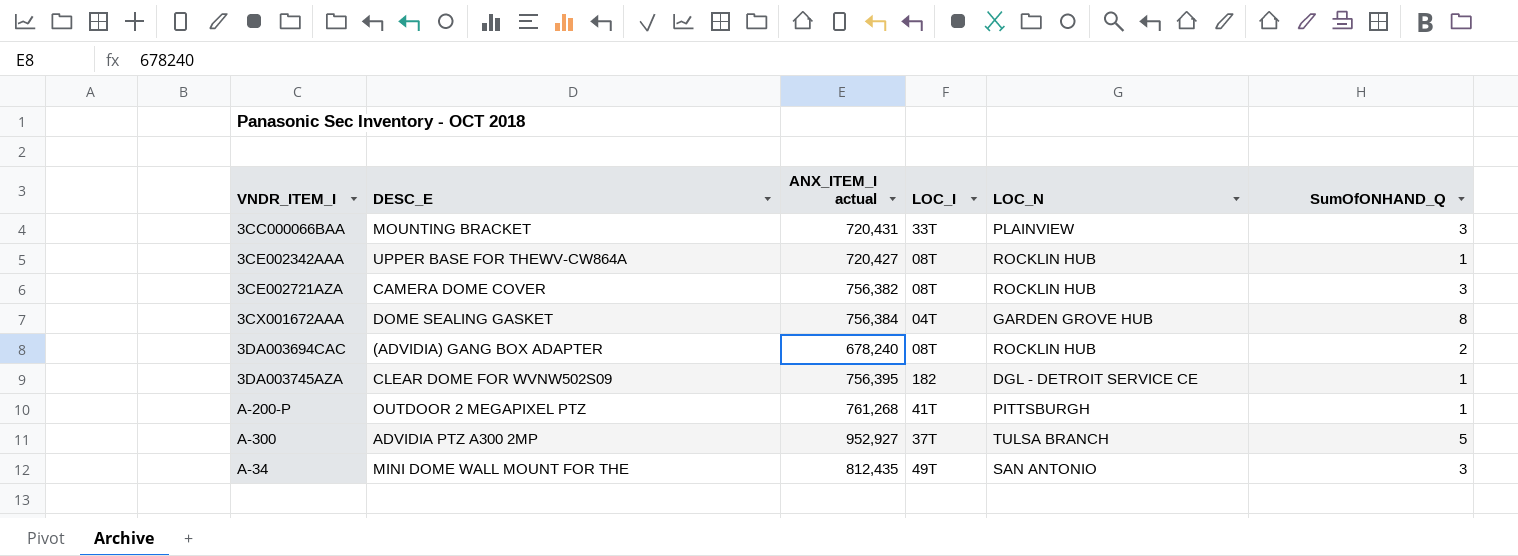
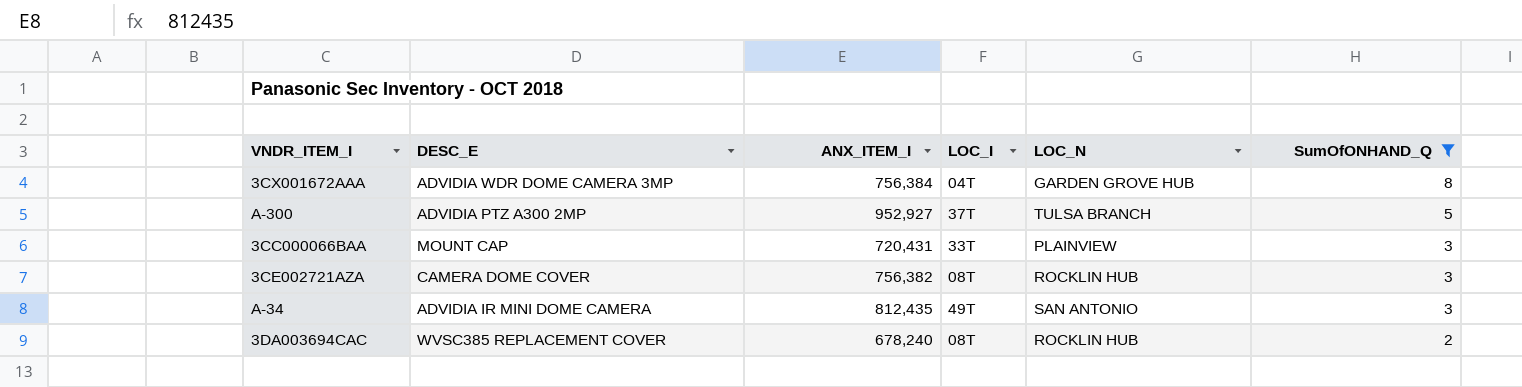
filter: none -> SumOfONHAND_Q != 1
row order: none -> SumOfONHAND_Q descending
column name: ANX_ITEM_I actual -> ANX_ITEM_I
3CX001672AAA | DESC_E: DOME SEALING GASKET -> ADVIDIA WDR DOME CAMERA 3MP
3CC000066BAA | DESC_E: MOUNTING BRACKET -> MOUNT CAP
A-34 | DESC_E: MINI DOME WALL MOUNT FOR THE -> ADVIDIA IR MINI DOME CAMERA
3DA003694CAC | DESC_E: (ADVIDIA) GANG BOX ADAPTER -> WVSC385 REPLACEMENT COVER

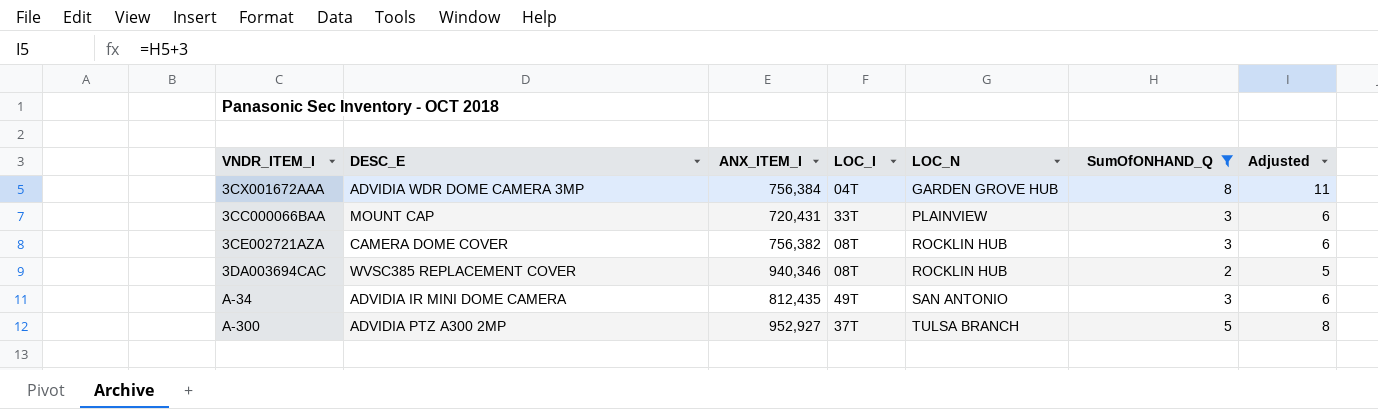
row order: SumOfONHAND_Q descending -> LOC_N ascending
column Adjusted | formula: none -> [SumOfONHAND_Q] + 3
3DA003694CAC | ANX_ITEM_I: 678,240 -> 940,346

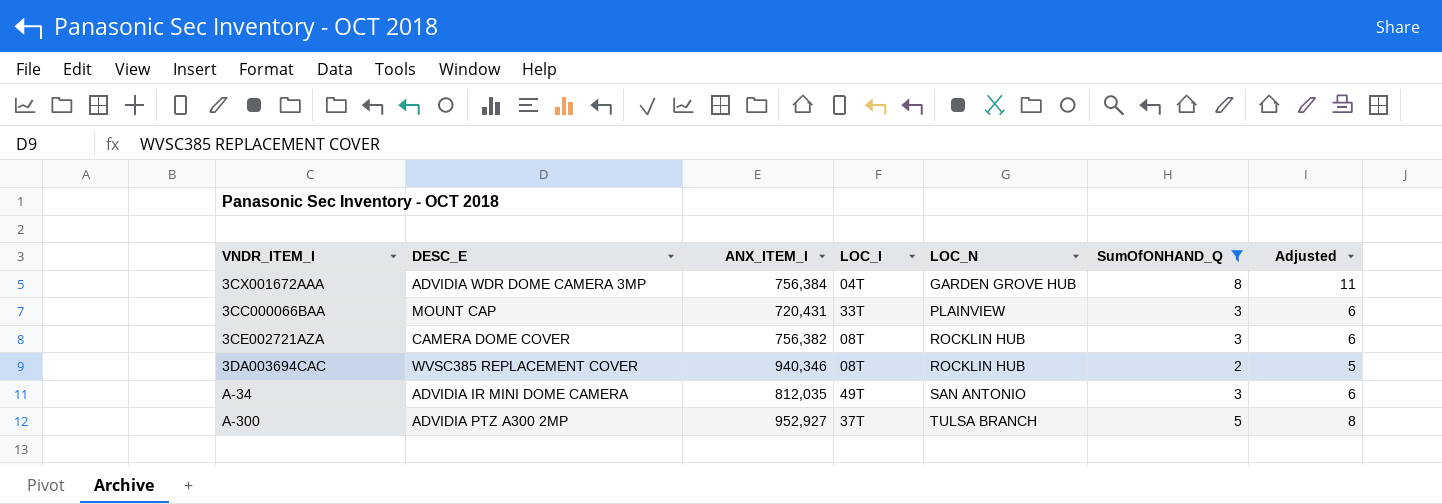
A-34 | ANX_ITEM_I: 812,435 -> 812,035

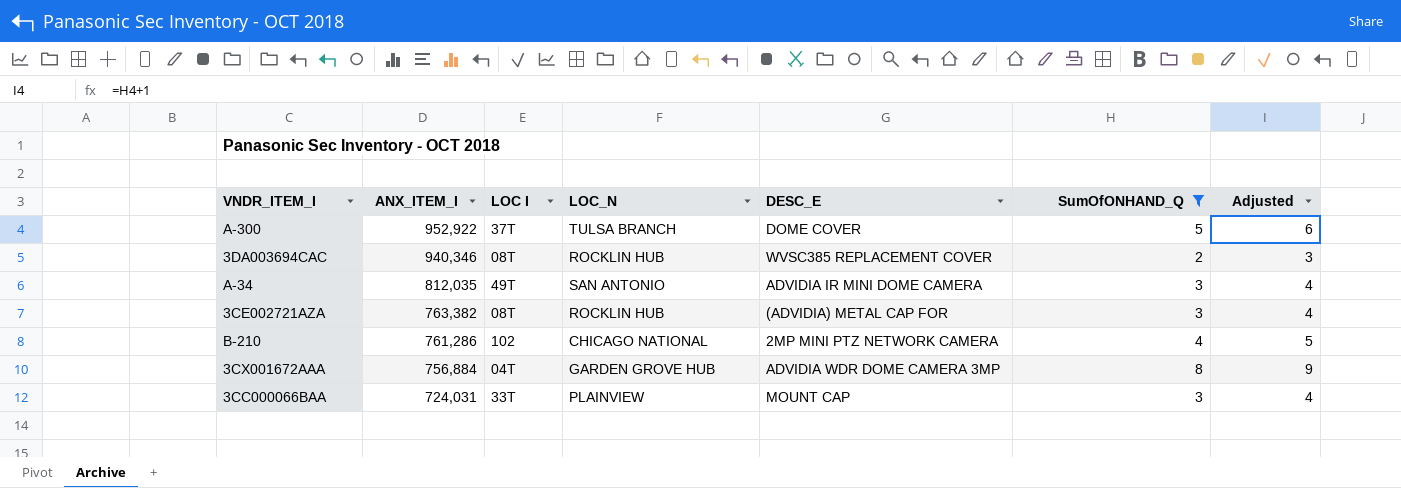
row order: LOC_N ascending -> ANX_ITEM_I descending
column name: LOC_I -> LOC I
column DESC_E | position: 2 -> 5
column Adjusted | formula: [SumOfONHAND_Q] + 3 -> [SumOfONHAND_Q] + 1
A-300 | ANX_ITEM_I: 952,927 -> 952,922
A-300 | DESC_E: ADVIDIA PTZ A300 2MP -> DOME COVER
3CE002721AZA | ANX_ITEM_I: 756,382 -> 763,382
3CE002721AZA | DESC_E: CAMERA DOME COVER -> (ADVIDIA) METAL CAP FOR
row B-210: none -> 761,286 | 102 | CHICAGO NATIONAL | 2MP MINI PTZ NETWORK CAMERA | 4 | 5
3CX001672AAA | ANX_ITEM_I: 756,384 -> 756,884
3CC000066BAA | ANX_ITEM_I: 720,431 -> 724,031

